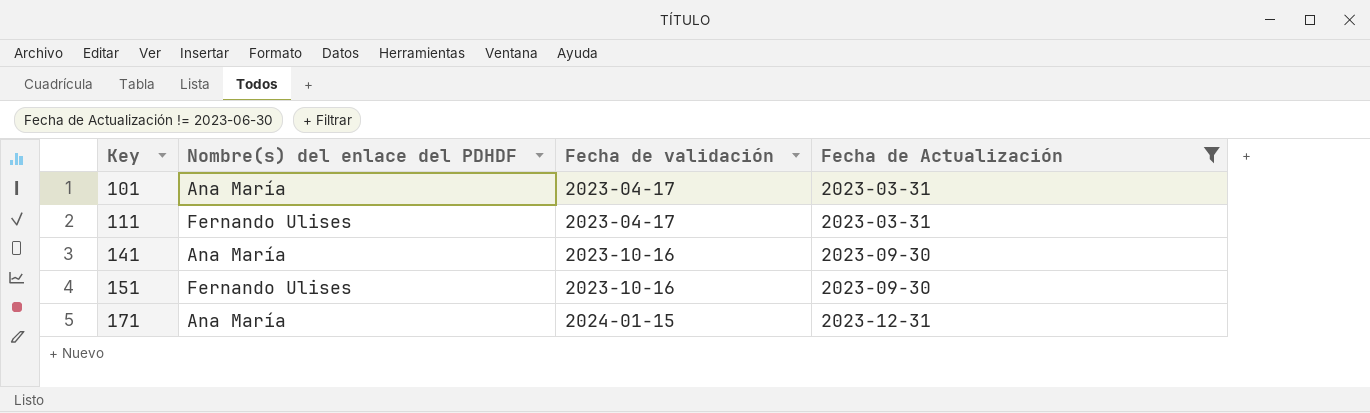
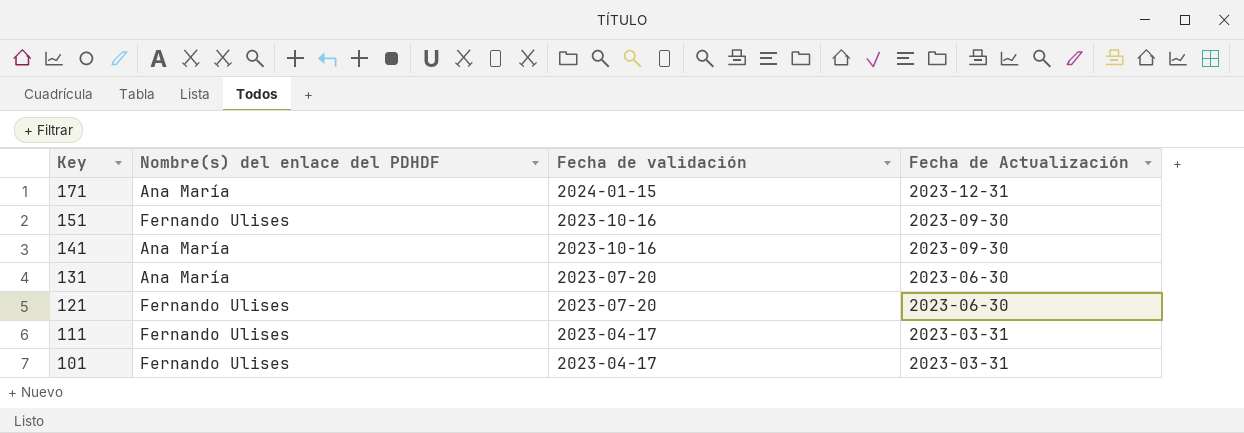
filter: Fecha de Actualización != 2023-06-30 -> none
row order: Key ascending -> Key descending
101 | Nombre(s) del enlace del PDHDF: Ana María -> Fernando Ulises

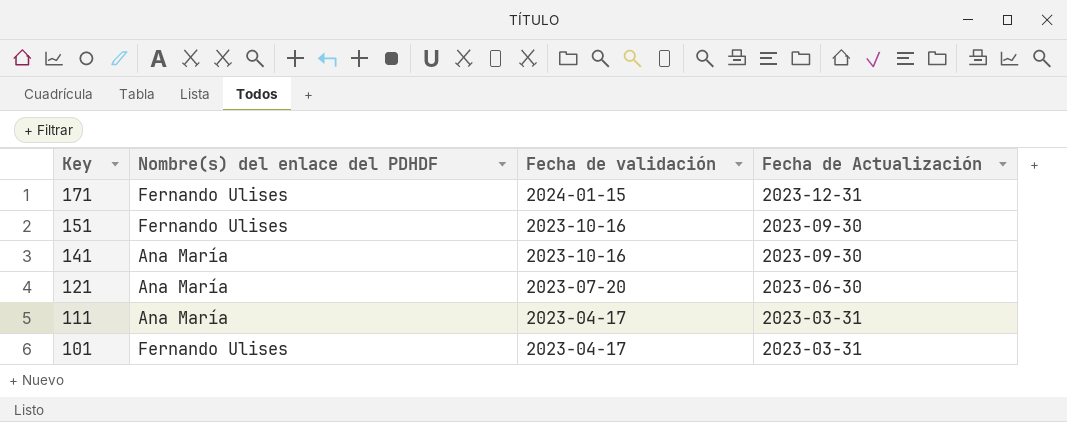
row 131: Ana María | 2023-07-20 | 2023-06-30 -> none
171 | Nombre(s) del enlace del PDHDF: Ana María -> Fernando Ulises
121 | Nombre(s) del enlace del PDHDF: Fernando Ulises -> Ana María
111 | Nombre(s) del enlace del PDHDF: Fernando Ulises -> Ana María

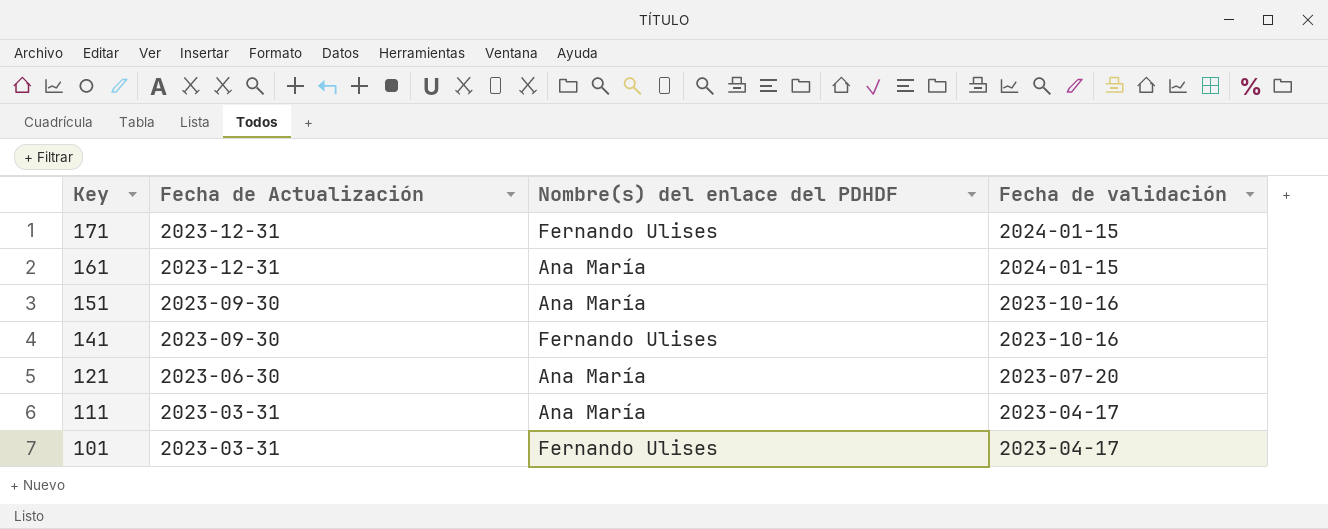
column Fecha de Actualización | position: 4 -> 2
row 161: none -> 2023-12-31 | Ana María | 2024-01-15
151 | Nombre(s) del enlace del PDHDF: Fernando Ulises -> Ana María
141 | Nombre(s) del enlace del PDHDF: Ana María -> Fernando Ulises

